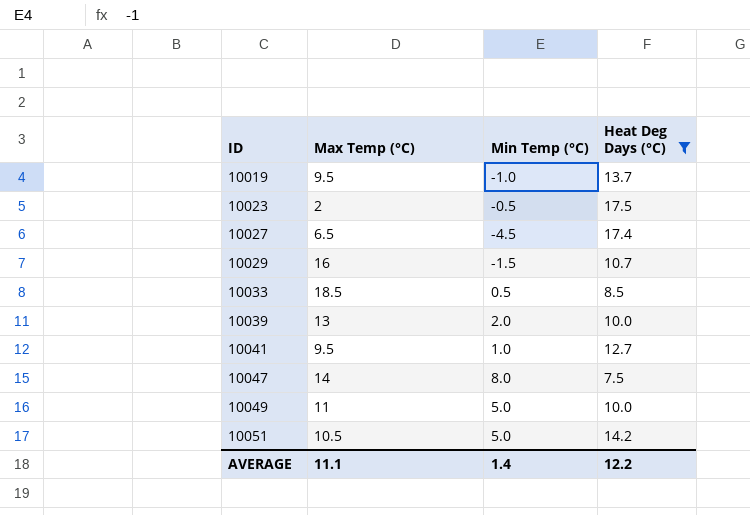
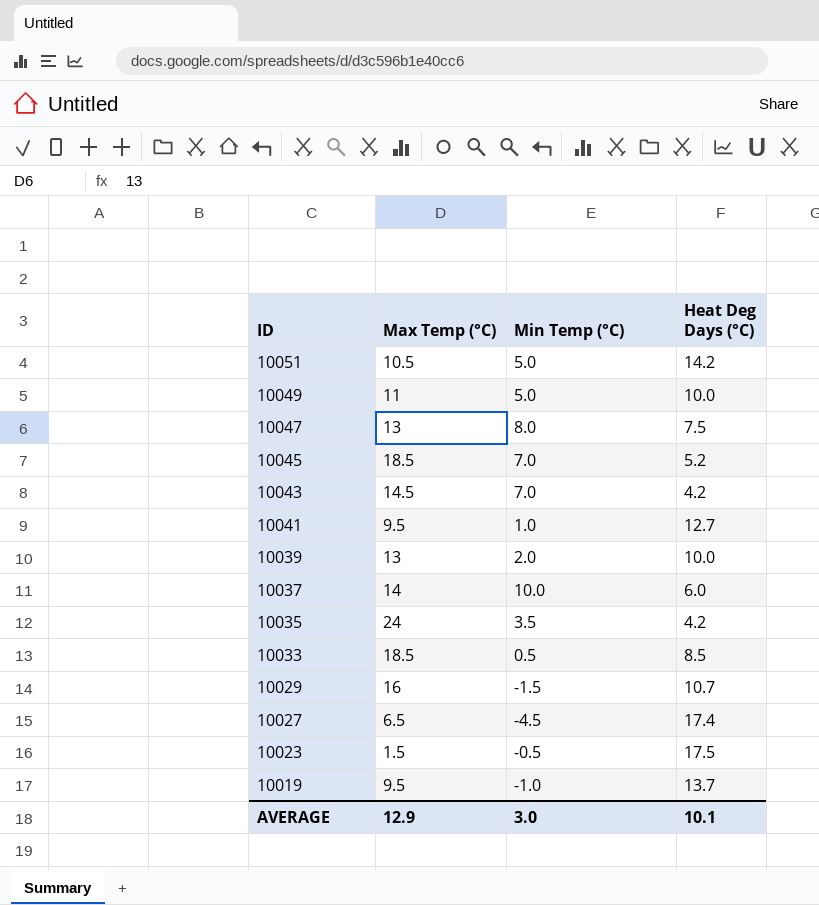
filter: Heat Deg Days (°C) >= 7.5 -> none
row order: ID ascending -> ID descending
10047 | Max Temp (°C): 14 -> 13
10023 | Max Temp (°C): 2 -> 1.5
AVERAGE | Max Temp (°C): 11.1 -> 12.9
AVERAGE | Min Temp (°C): 1.4 -> 3.0
AVERAGE | Heat Deg Days (°C): 12.2 -> 10.1

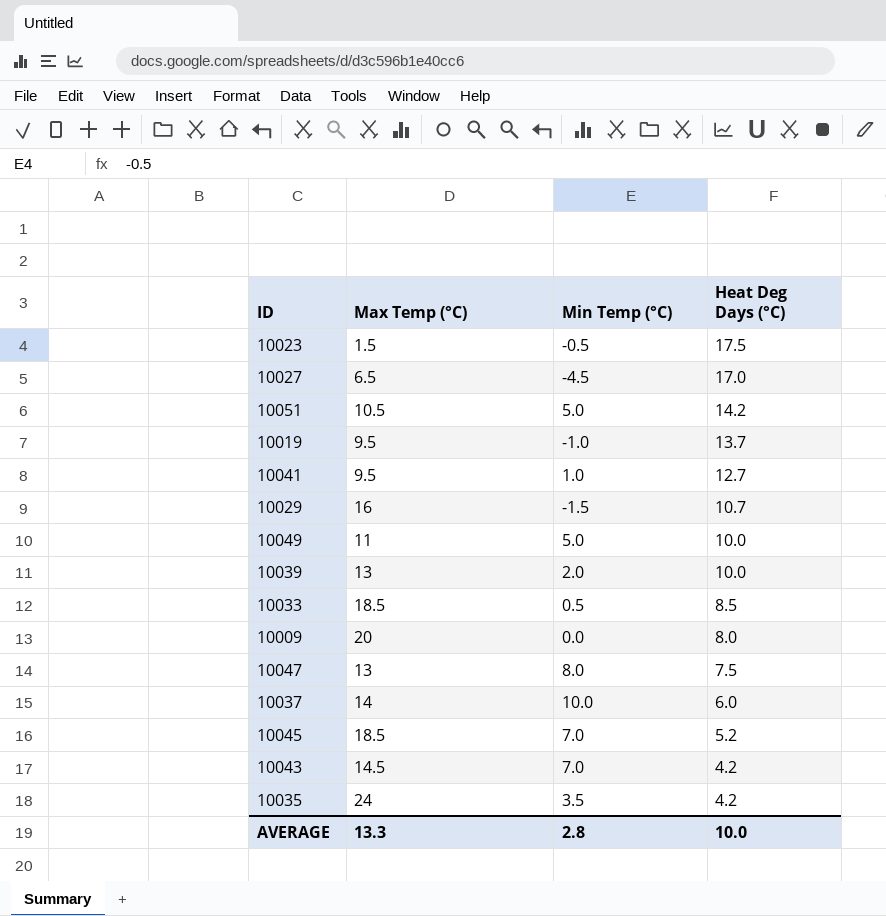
row order: ID descending -> Heat Deg Days (°C) descending
10027 | Heat Deg Days (°C): 17.4 -> 17.0
row 10009: none -> 20 | 0.0 | 8.0
AVERAGE | Max Temp (°C): 12.9 -> 13.3
AVERAGE | Min Temp (°C): 3.0 -> 2.8
AVERAGE | Heat Deg Days (°C): 10.1 -> 10.0

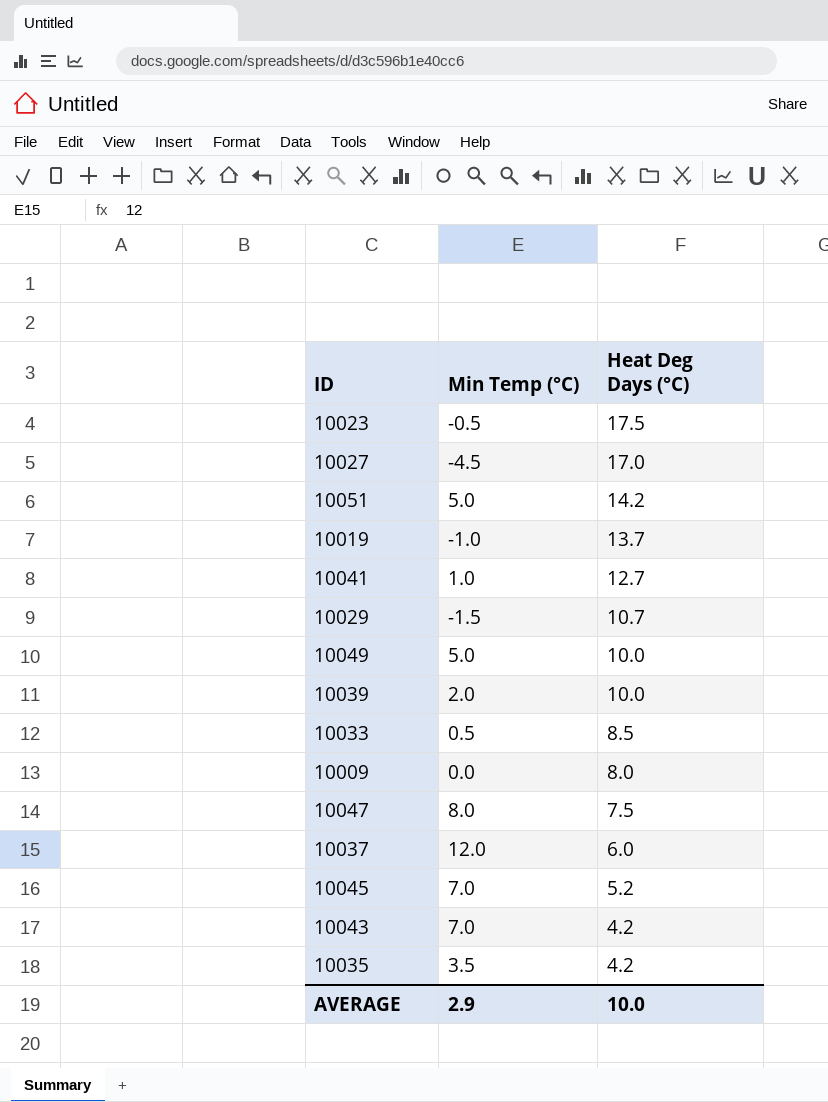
column Max Temp (°C) | position: 2 -> none
10037 | Min Temp (°C): 10.0 -> 12.0
AVERAGE | Min Temp (°C): 2.8 -> 2.9

